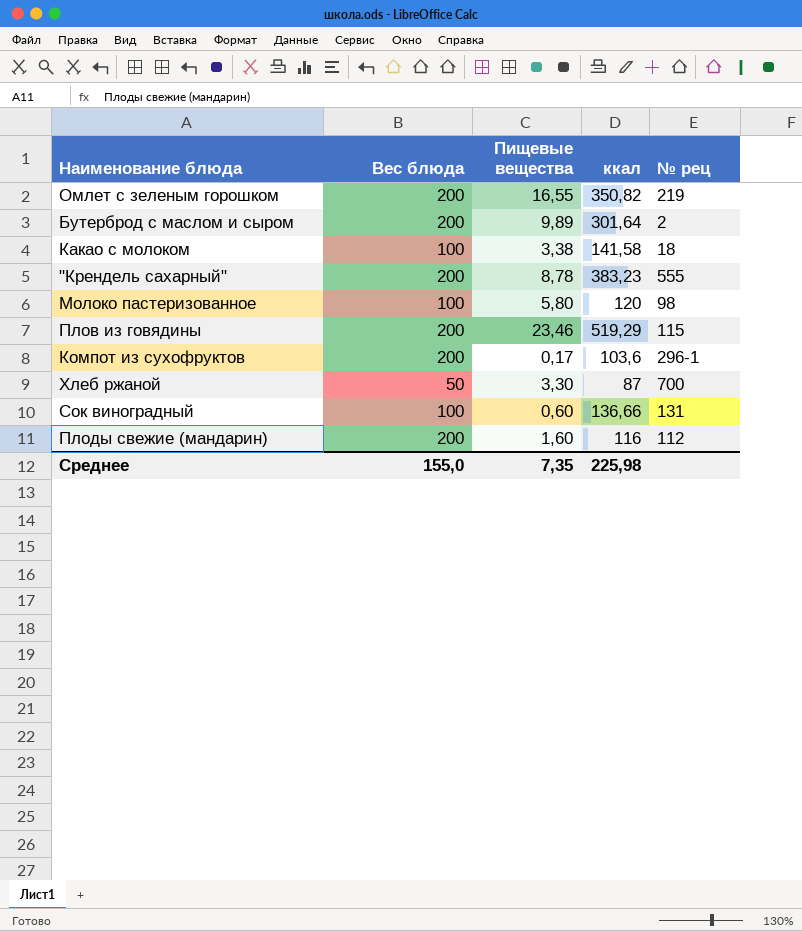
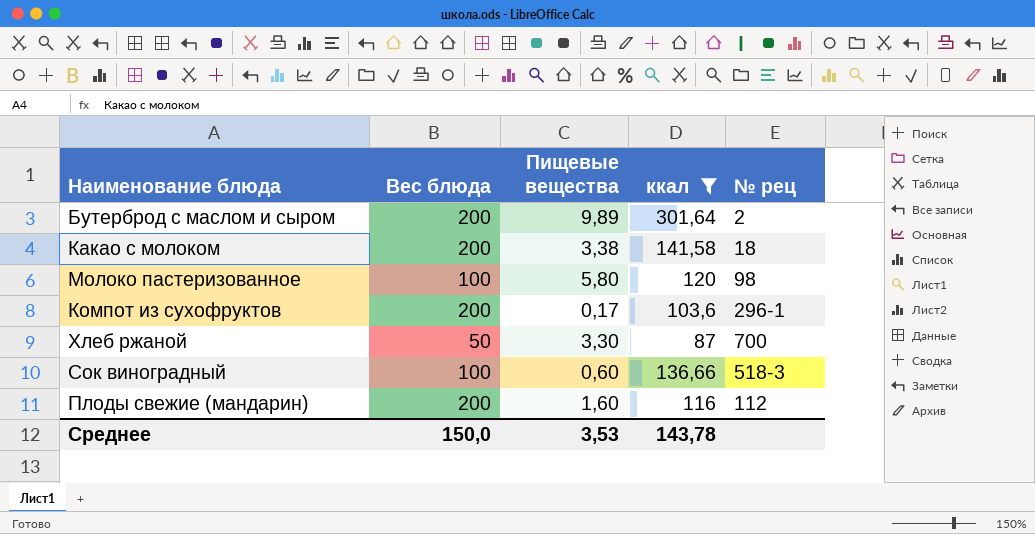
filter: none -> ккал <= 301,64
Какао с молоком | Вес блюда: 100 -> 200
Сок виноградный | № рец: 131 -> 518-3
Среднее | Вес блюда: 155,0 -> 150,0
Среднее | Пищевые вещества: 7,35 -> 3,53
Среднее | ккал: 225,98 -> 143,78

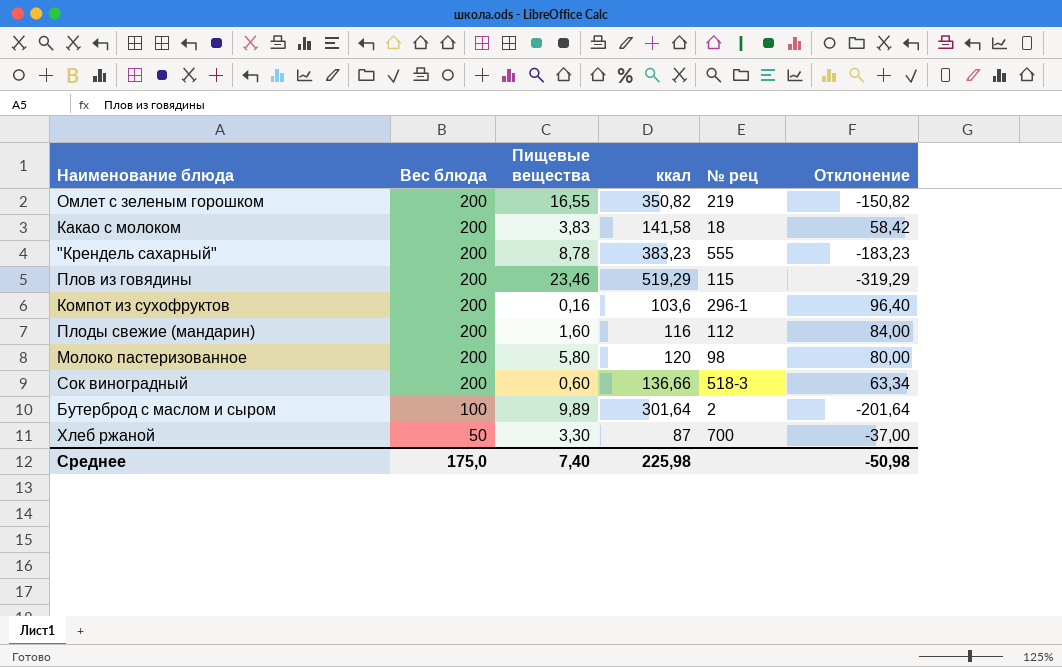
filter: ккал <= 301,64 -> none
row order: none -> Вес блюда descending
column Отклонение | formula: none -> [Вес блюда] - [ккал]
Какао с молоком | Пищевые вещества: 3,38 -> 3,83
Компот из сухофруктов | Пищевые вещества: 0,17 -> 0,16
Молоко пастеризованное | Вес блюда: 100 -> 200
Сок виноградный | Вес блюда: 100 -> 200
Бутерброд с маслом и сыром | Вес блюда: 200 -> 100
Среднее | Вес блюда: 150,0 -> 175,0
Среднее | Пищевые вещества: 3,53 -> 7,40
Среднее | ккал: 143,78 -> 225,98

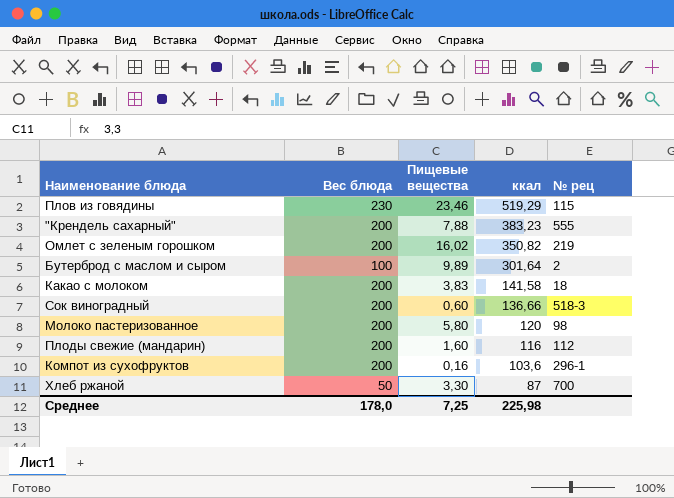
row order: Вес блюда descending -> ккал descending
column Отклонение | formula: [Вес блюда] - [ккал] -> none
Плов из говядины | Вес блюда: 200 -> 230
"Крендель сахарный" | Пищевые вещества: 8,78 -> 7,88
Омлет с зеленым горошком | Пищевые вещества: 16,55 -> 16,02
Среднее | Вес блюда: 175,0 -> 178,0
Среднее | Пищевые вещества: 7,40 -> 7,25

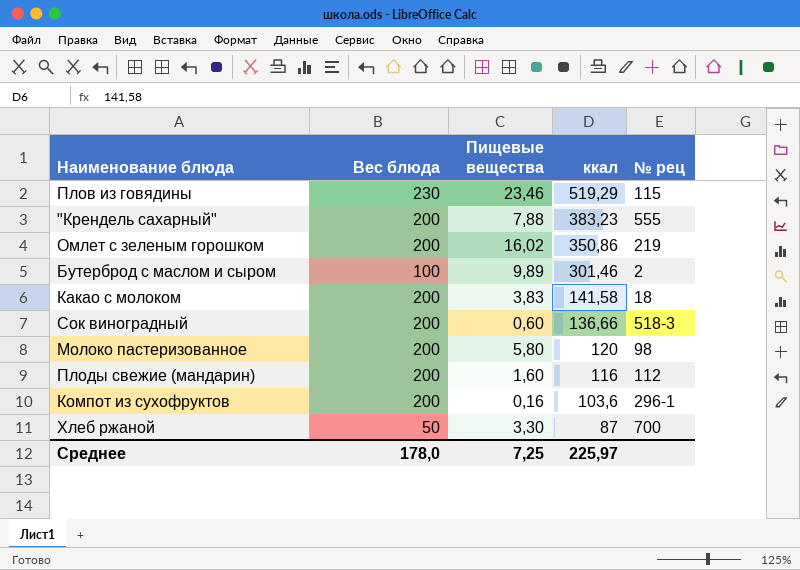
Омлет с зеленым горошком | ккал: 350,82 -> 350,86
Бутерброд с маслом и сыром | ккал: 301,64 -> 301,46
Среднее | ккал: 225,98 -> 225,97

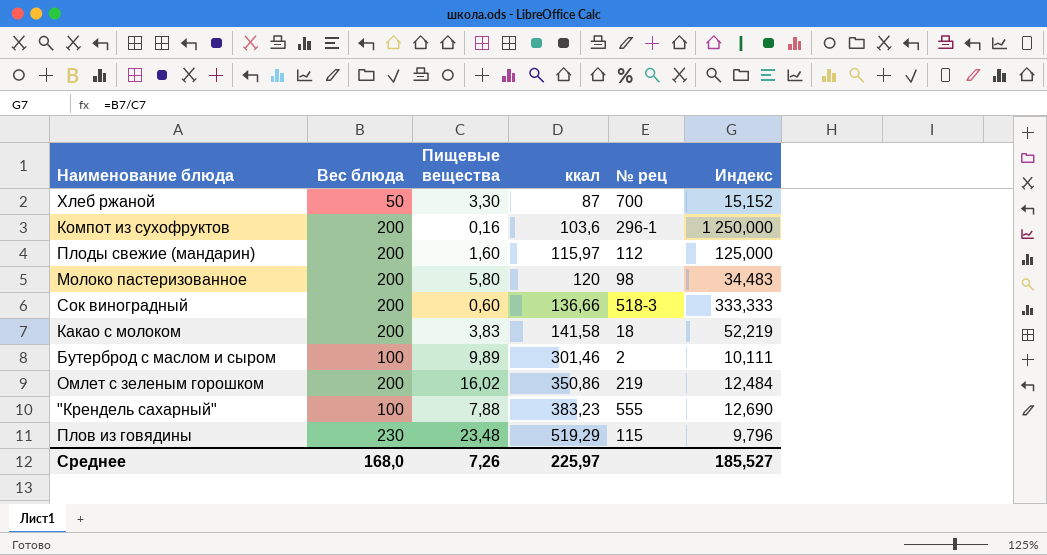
row order: ккал descending -> ккал ascending
column Индекс | formula: none -> [Вес блюда] / [Пищевые вещества]
Плоды свежие (мандарин) | ккал: 116 -> 115,97
"Крендель сахарный" | Вес блюда: 200 -> 100
Плов из говядины | Пищевые вещества: 23,46 -> 23,48
Среднее | Вес блюда: 178,0 -> 168,0
Среднее | Пищевые вещества: 7,25 -> 7,26

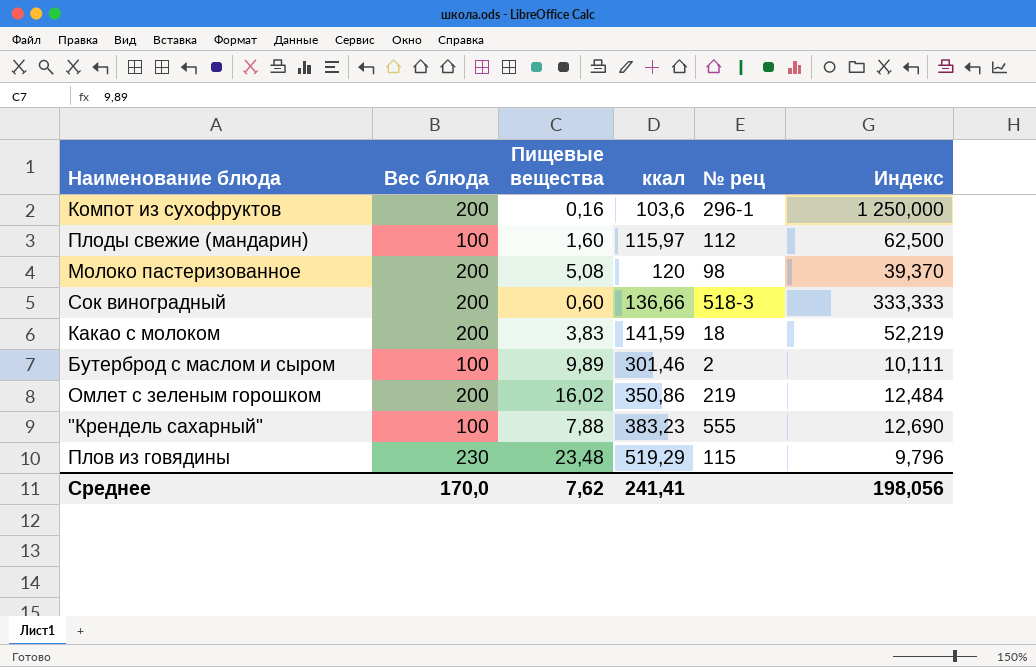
row Хлеб ржаной: 50 | 3,30 | 87 | 700 | 15,152 -> none
Плоды свежие (мандарин) | Вес блюда: 200 -> 100
Плоды свежие (мандарин) | Индекс: 125,000 -> 62,500
Молоко пастеризованное | Пищевые вещества: 5,80 -> 5,08
Молоко пастеризованное | Индекс: 34,483 -> 39,370
Какао с молоком | ккал: 141,58 -> 141,59
Среднее | Вес блюда: 168,0 -> 170,0
Среднее | Пищевые вещества: 7,26 -> 7,62
Среднее | ккал: 225,97 -> 241,41
Среднее | Индекс: 185,527 -> 198,056

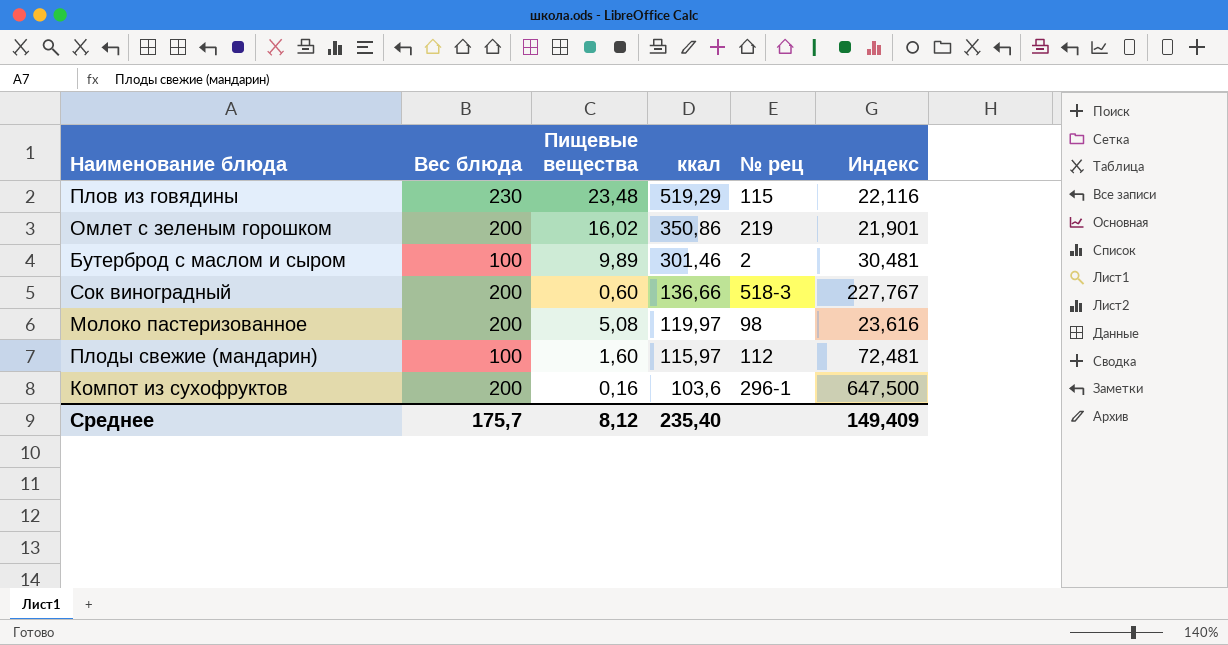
row order: ккал ascending -> ккал descending
column Индекс | formula: [Вес блюда] / [Пищевые вещества] -> [ккал] / [Пищевые вещества]
row Какао с молоком: 200 | 3,83 | 141,59 | 18 | 52,219 -> none
row "Крендель сахарный": 100 | 7,88 | 383,23 | 555 | 12,690 -> none
Молоко пастеризованное | ккал: 120 -> 119,97
Среднее | Вес блюда: 170,0 -> 175,7
Среднее | Пищевые вещества: 7,62 -> 8,12
Среднее | ккал: 241,41 -> 235,40
Среднее | Индекс: 198,056 -> 149,409

